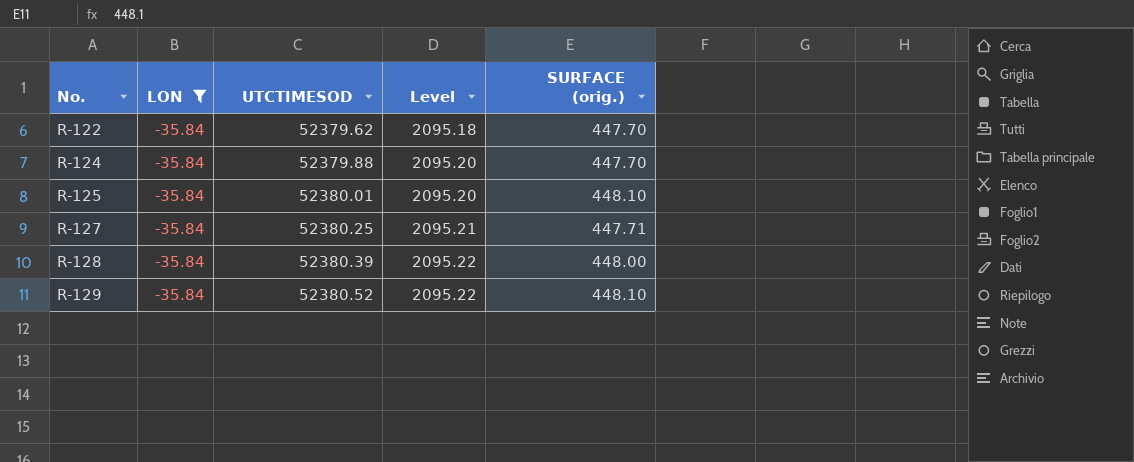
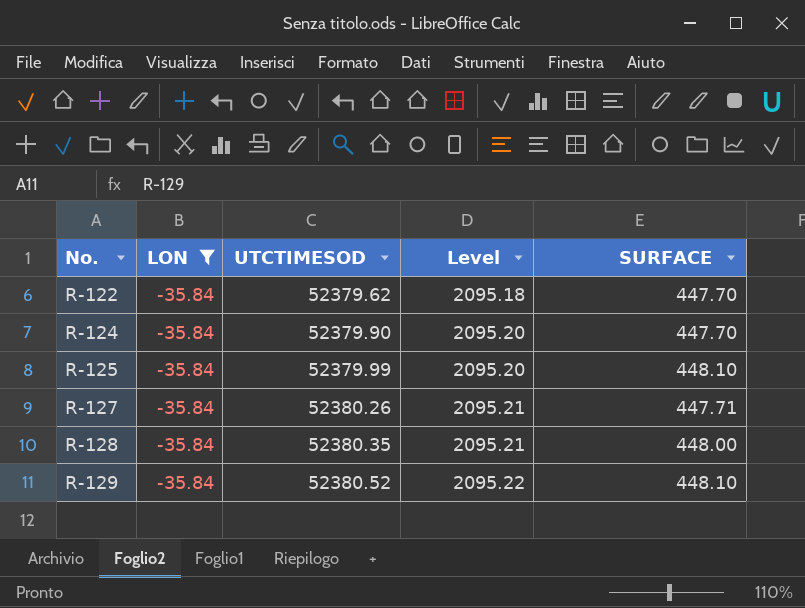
column name: SURFACE (orig.) -> SURFACE
R-124 | UTCTIMESOD: 52379.88 -> 52379.90
R-125 | UTCTIMESOD: 52380.01 -> 52379.99
R-127 | UTCTIMESOD: 52380.25 -> 52380.26
R-128 | UTCTIMESOD: 52380.39 -> 52380.35
R-128 | Level: 2095.22 -> 2095.21

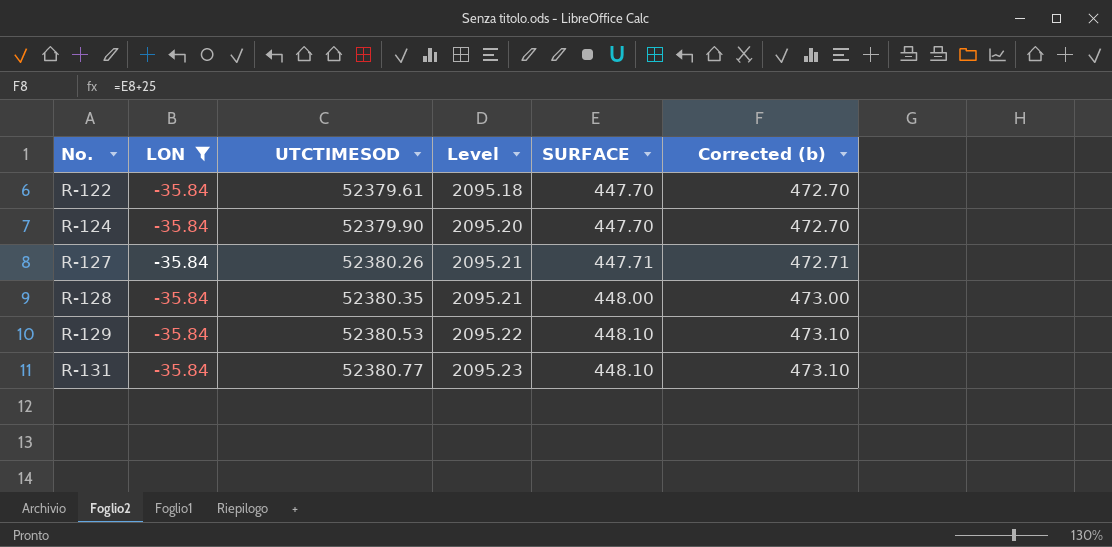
column Corrected (b) | formula: none -> [SURFACE] + 25
row R-125: -35.84 | 52379.99 | 2095.20 | 448.10 -> none
R-122 | UTCTIMESOD: 52379.62 -> 52379.61
R-129 | UTCTIMESOD: 52380.52 -> 52380.53
row R-131: none -> -35.84 | 52380.77 | 2095.23 | 448.10 | 473.10

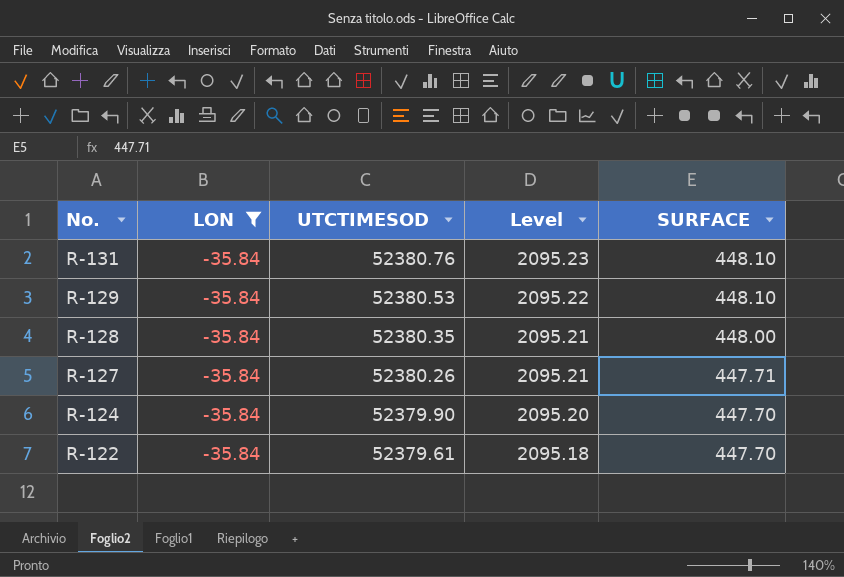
row order: No. ascending -> No. descending
column Corrected (b) | formula: [SURFACE] + 25 -> none
R-131 | UTCTIMESOD: 52380.77 -> 52380.76

